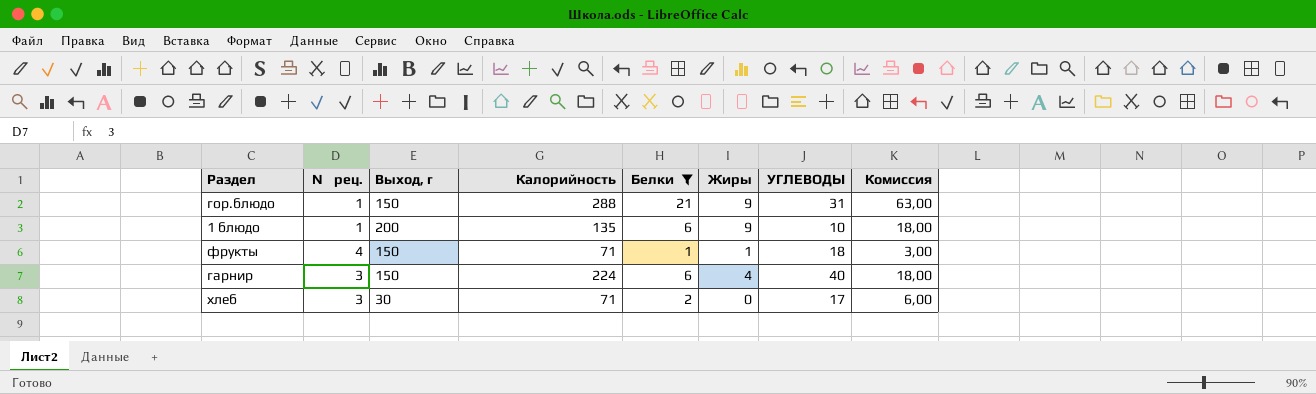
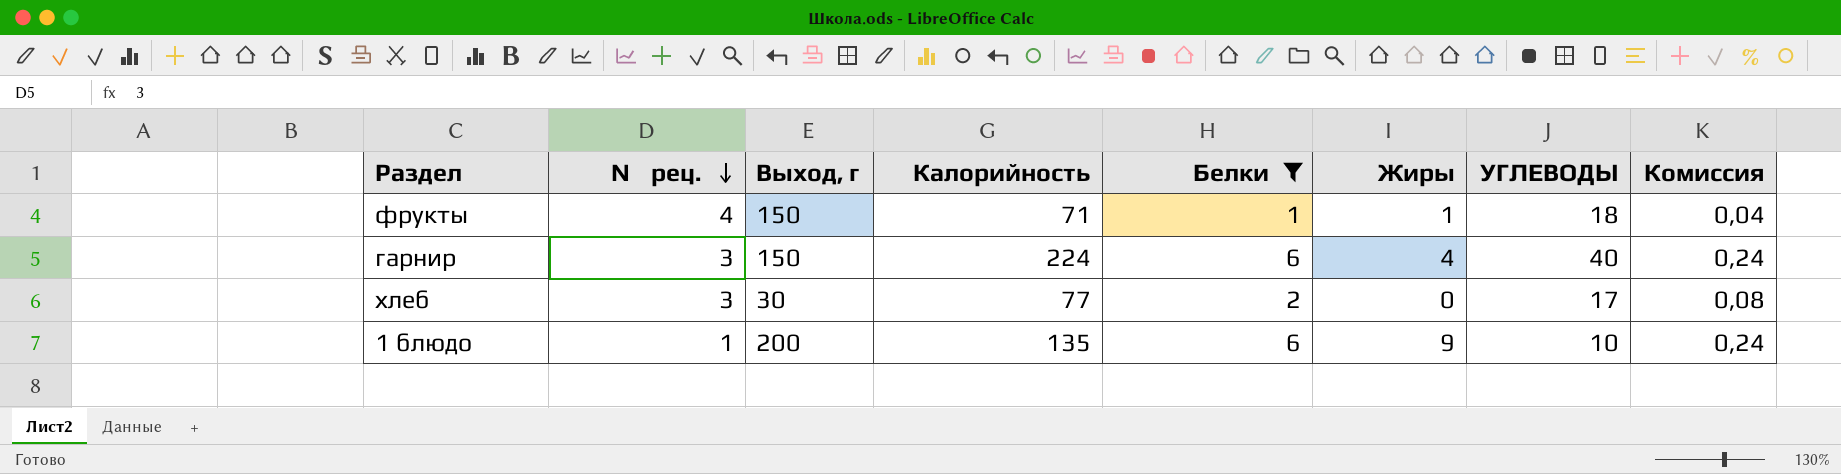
row order: none -> № рец. descending
column Комиссия | formula: [Белки] * 3 -> [Белки] * 0,04
row гор.блюдо: 1 | 150 | 288 | 21 | 9 | 31 | 63,00 -> none
хлеб | Калорийность: 71 -> 77

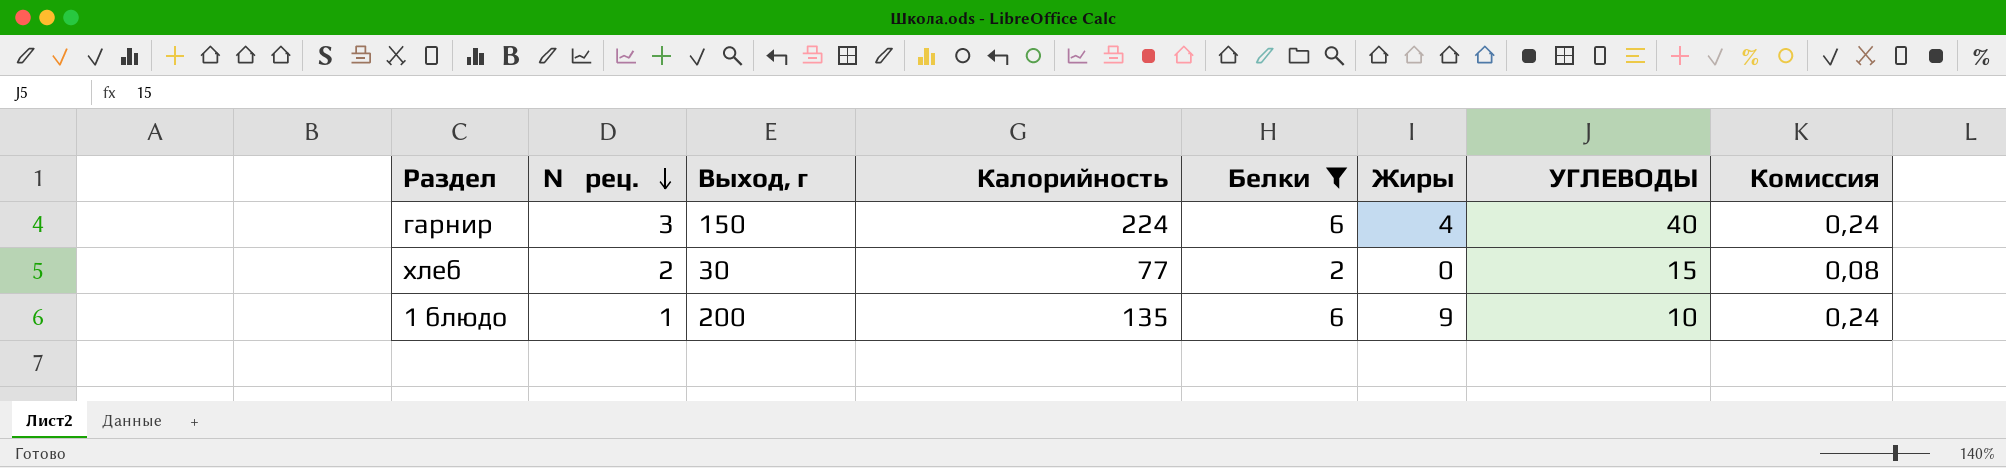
row фрукты: 4 | 150 | 71 | 1 | 1 | 18 | 0,04 -> none
хлеб | № рец.: 3 -> 2
хлеб | УГЛЕВОДЫ: 17 -> 15

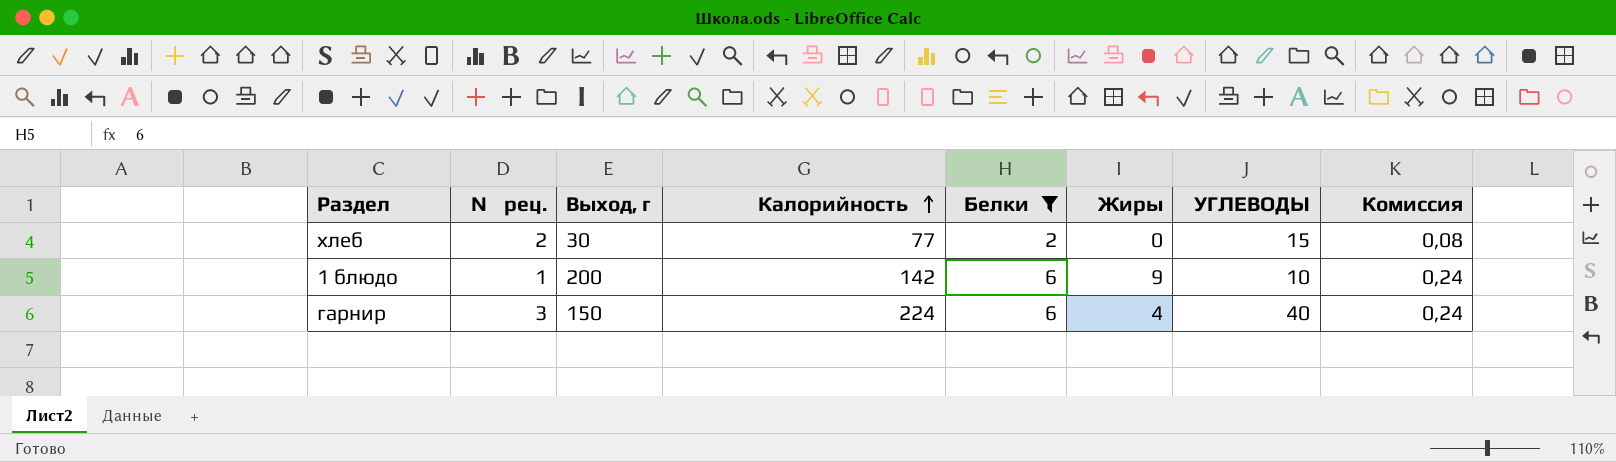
row order: № рец. descending -> Калорийность ascending
1 блюдо | Калорийность: 135 -> 142

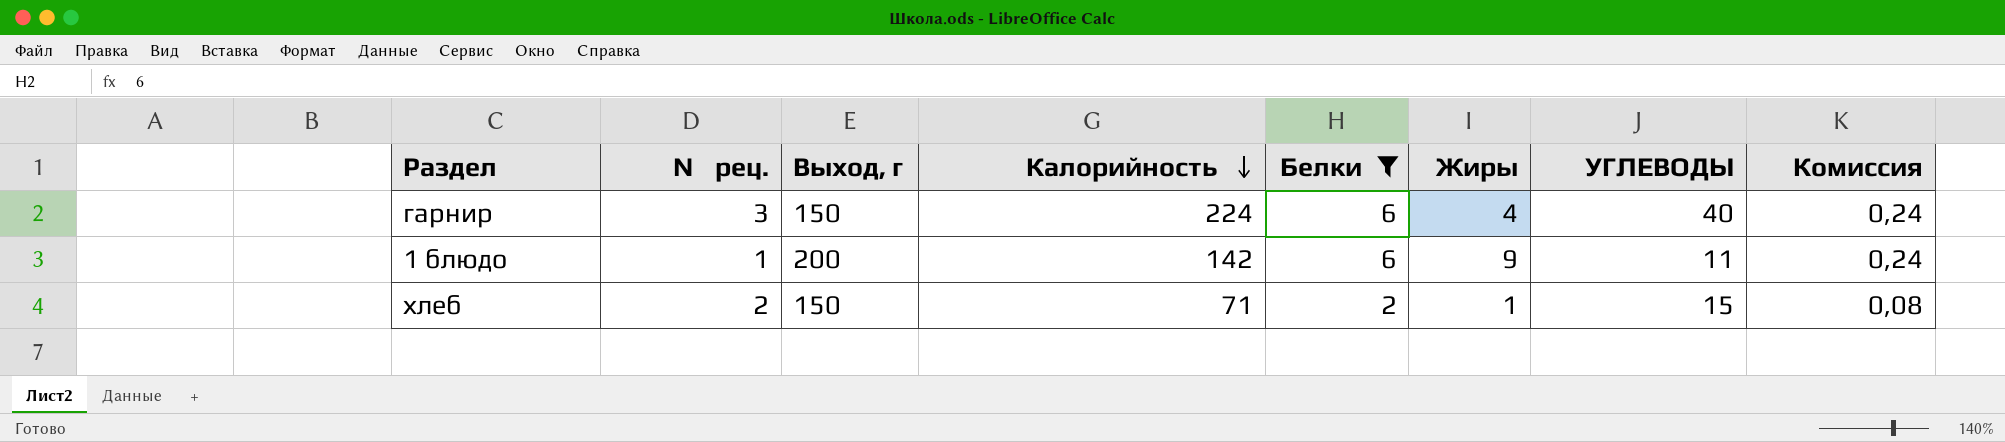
row order: Калорийность ascending -> Калорийность descending
1 блюдо | УГЛЕВОДЫ: 10 -> 11
хлеб | Выход, г: 30 -> 150
хлеб | Калорийность: 77 -> 71
хлеб | Жиры: 0 -> 1

